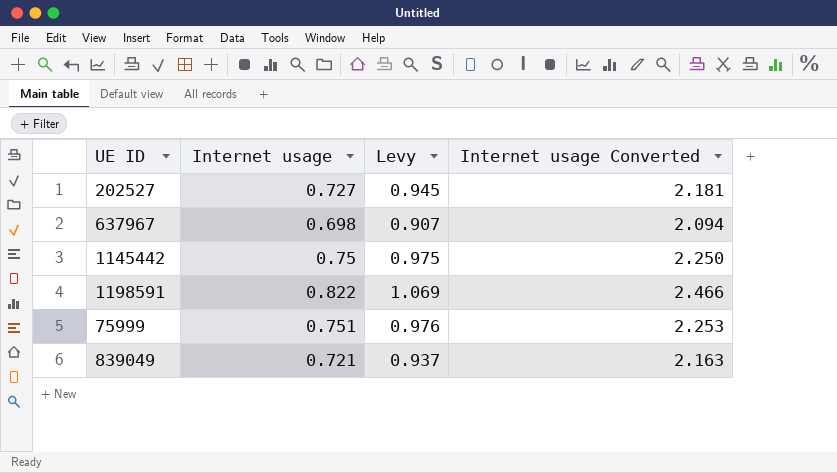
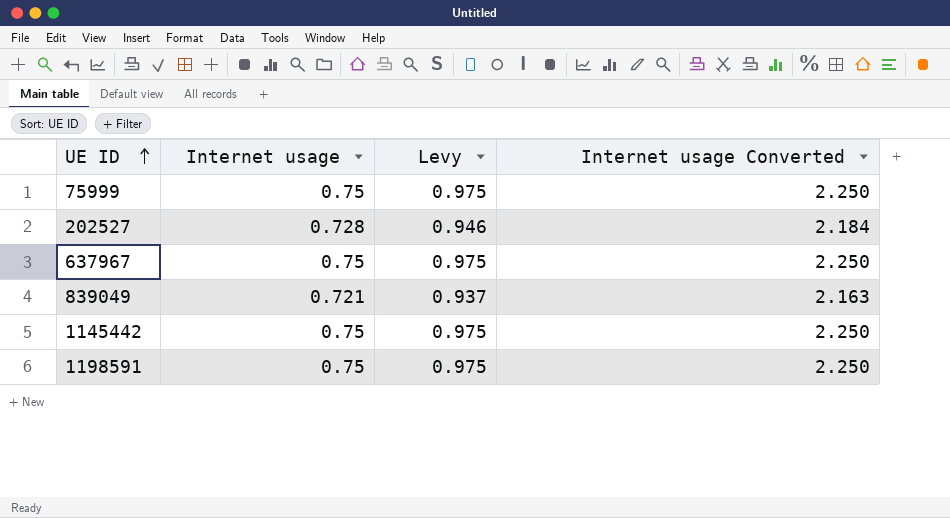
row order: none -> UE ID ascending
75999 | Internet usage: 0.751 -> 0.75
75999 | Levy: 0.976 -> 0.975
75999 | Internet usage Converted: 2.253 -> 2.250
202527 | Internet usage: 0.727 -> 0.728
202527 | Levy: 0.945 -> 0.946
202527 | Internet usage Converted: 2.181 -> 2.184
637967 | Internet usage: 0.698 -> 0.75
637967 | Levy: 0.907 -> 0.975
637967 | Internet usage Converted: 2.094 -> 2.250
1198591 | Internet usage: 0.822 -> 0.75
1198591 | Levy: 1.069 -> 0.975
1198591 | Internet usage Converted: 2.466 -> 2.250

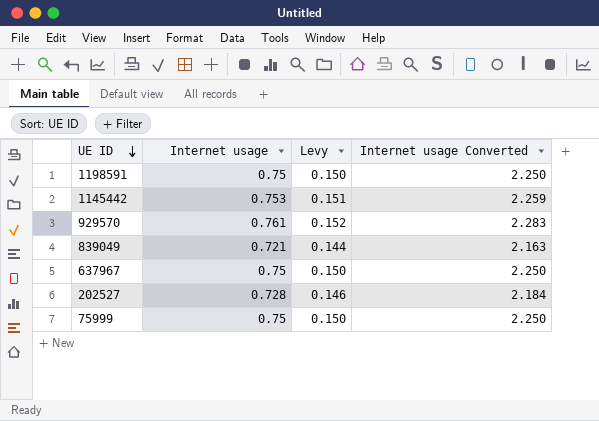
row order: UE ID ascending -> UE ID descending
column Levy | formula: [Internet usage] * 1.3 -> [Internet usage] * 0.2
1145442 | Internet usage: 0.75 -> 0.753
1145442 | Internet usage Converted: 2.250 -> 2.259
row 929570: none -> 0.761 | 0.152 | 2.283

